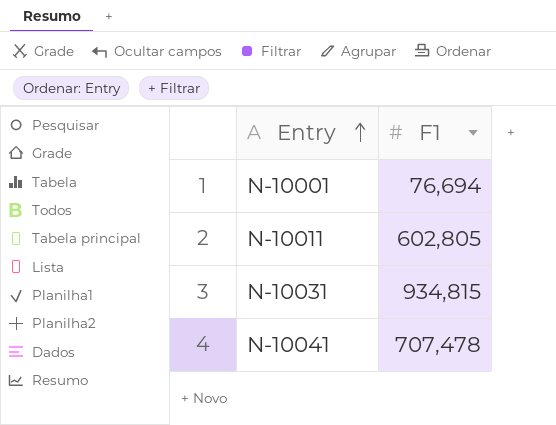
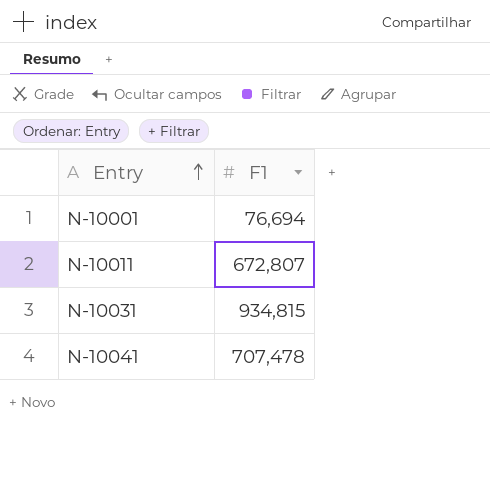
N-10011 | F1: 602,805 -> 672,807

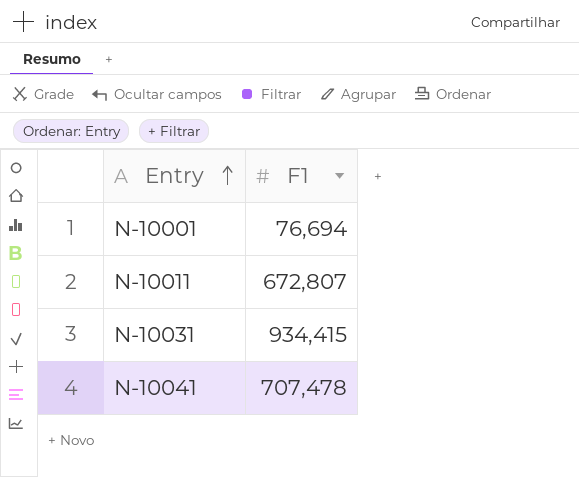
N-10031 | F1: 934,815 -> 934,415

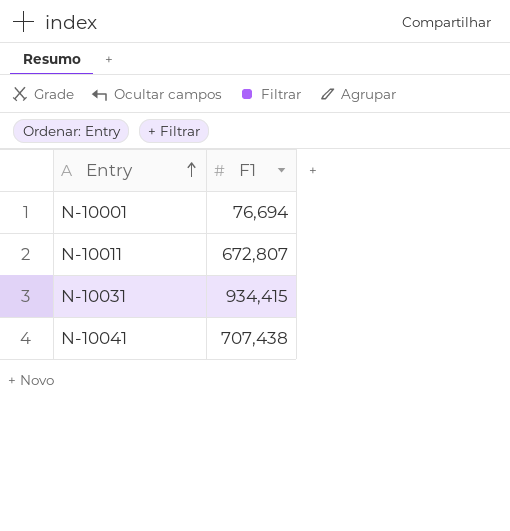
N-10041 | F1: 707,478 -> 707,438

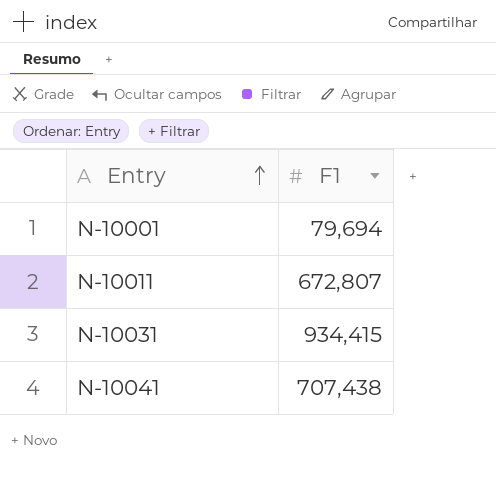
N-10001 | F1: 76,694 -> 79,694

